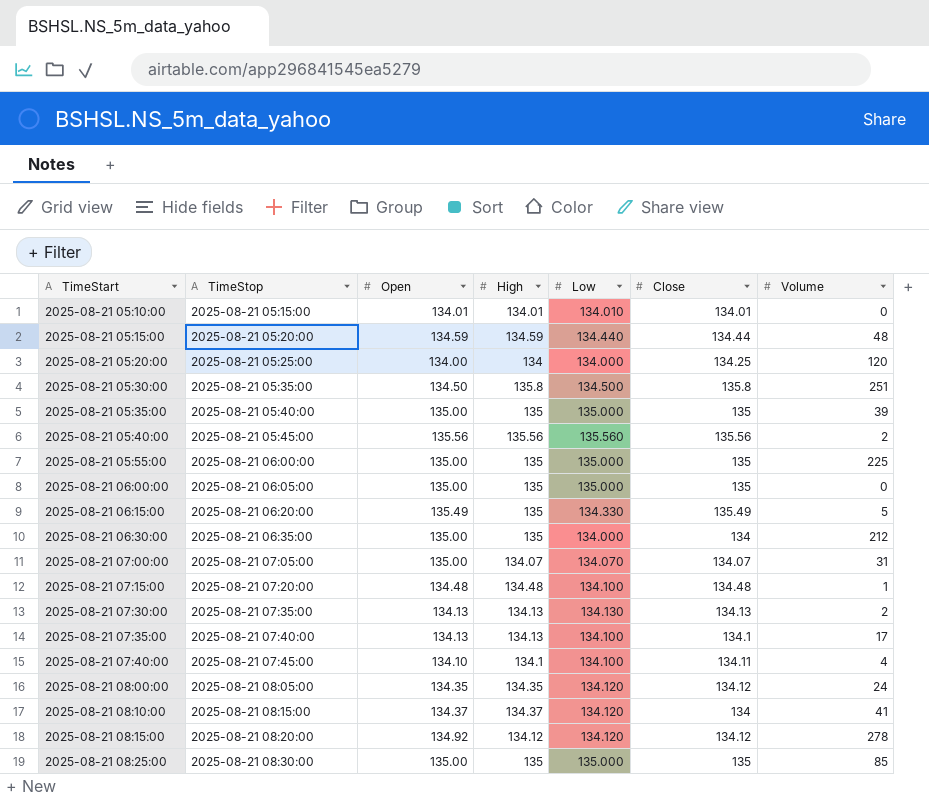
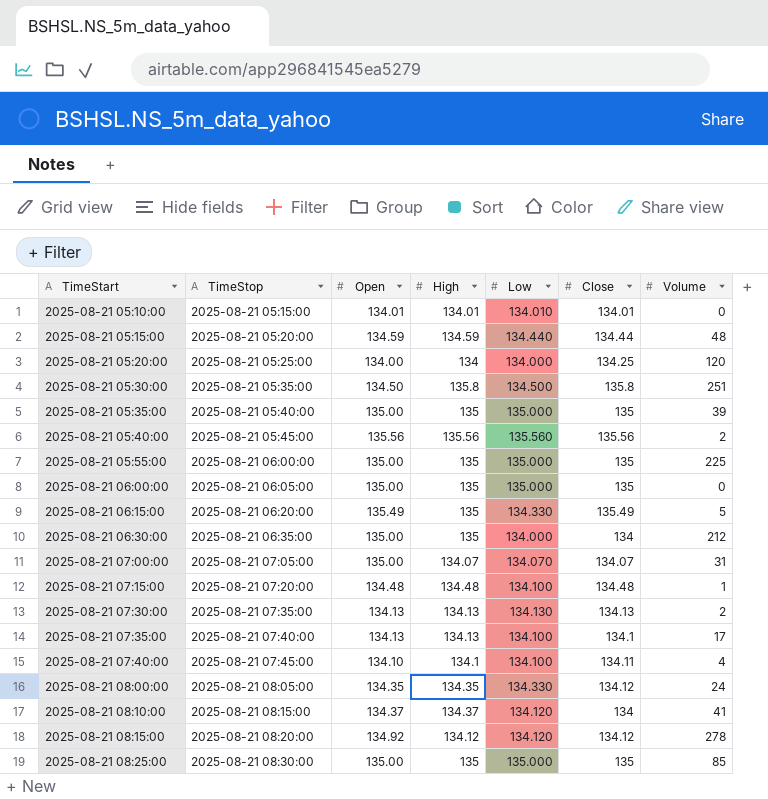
2025-08-21 08:00:00 | Low: 134.120 -> 134.330

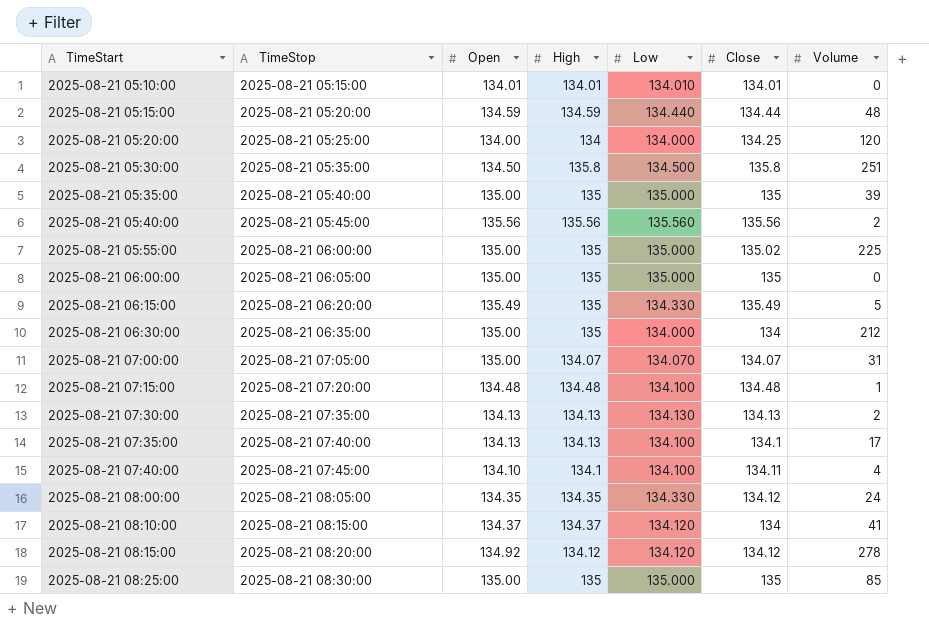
2025-08-21 05:55:00 | Close: 135 -> 135.02

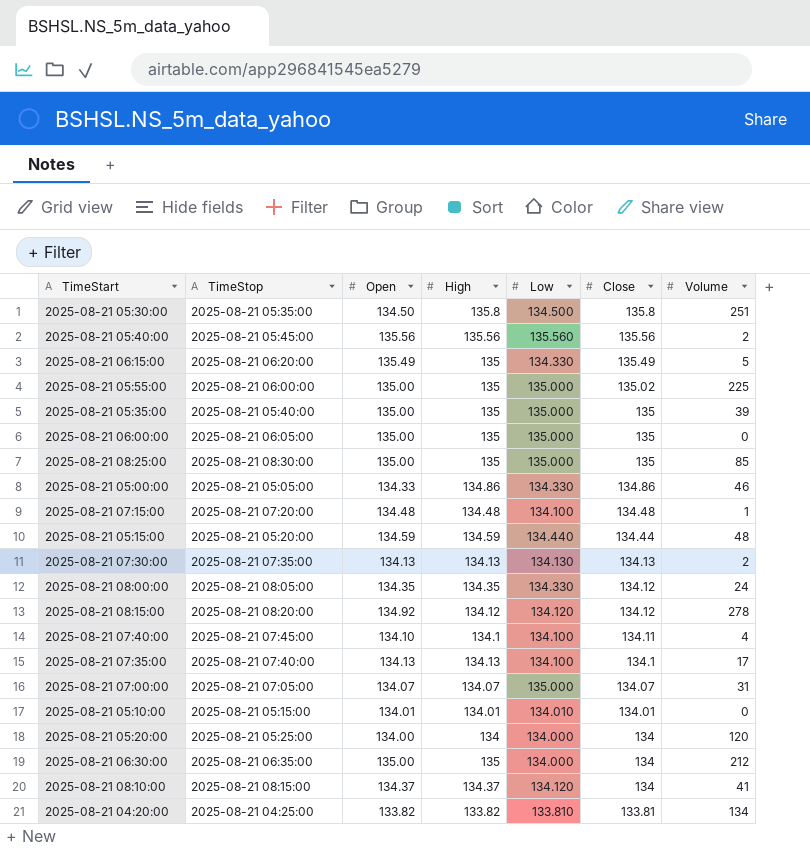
row order: TimeStart ascending -> Close descending
row 2025-08-21 05:00:00: none -> 2025-08-21 05:05:00 | 134.33 | 134.86 | 134.330 | 134.86 | 46
2025-08-21 07:00:00 | Open: 135.00 -> 134.07
2025-08-21 07:00:00 | Low: 134.070 -> 135.000
2025-08-21 05:20:00 | Close: 134.25 -> 134
row 2025-08-21 04:20:00: none -> 2025-08-21 04:25:00 | 133.82 | 133.82 | 133.810 | 133.81 | 134

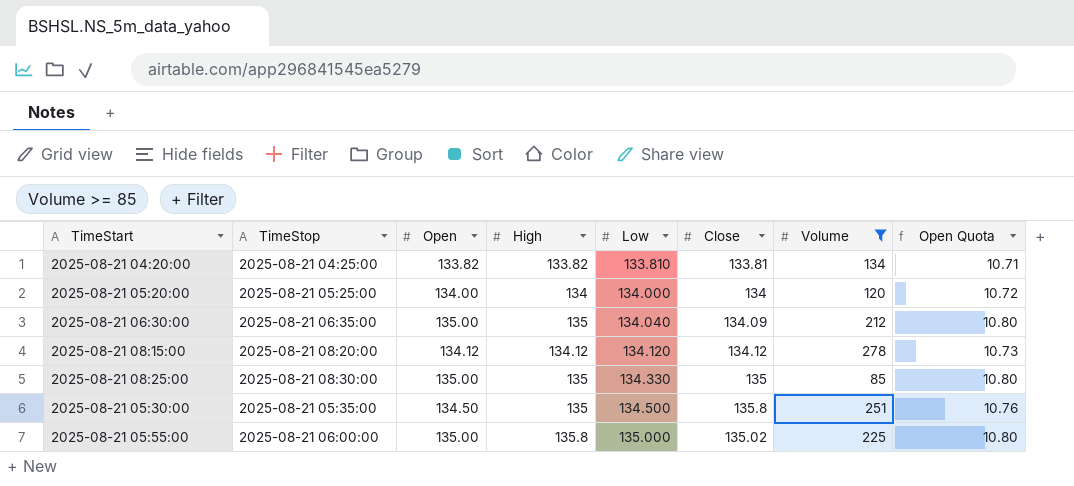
filter: none -> Volume >= 85
row order: Close descending -> Low ascending
column Open Quota | formula: none -> [Open] * 0.08
2025-08-21 06:30:00 | Low: 134.000 -> 134.040
2025-08-21 06:30:00 | Close: 134 -> 134.09
2025-08-21 08:15:00 | Open: 134.92 -> 134.12
2025-08-21 08:25:00 | Low: 135.000 -> 134.330
2025-08-21 05:30:00 | High: 135.8 -> 135
2025-08-21 05:55:00 | High: 135 -> 135.8

